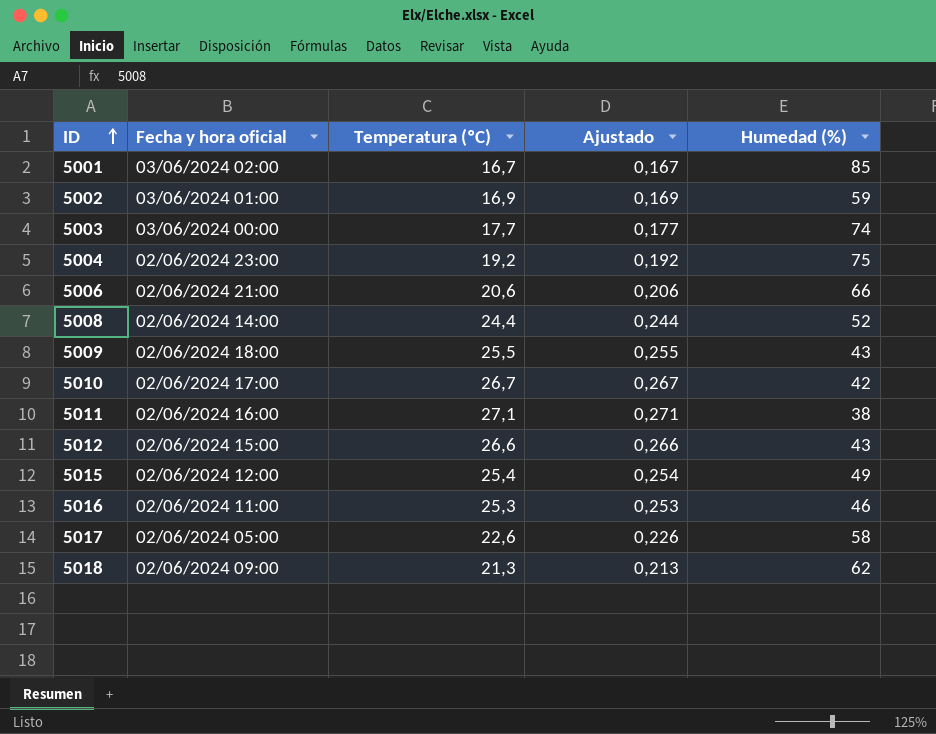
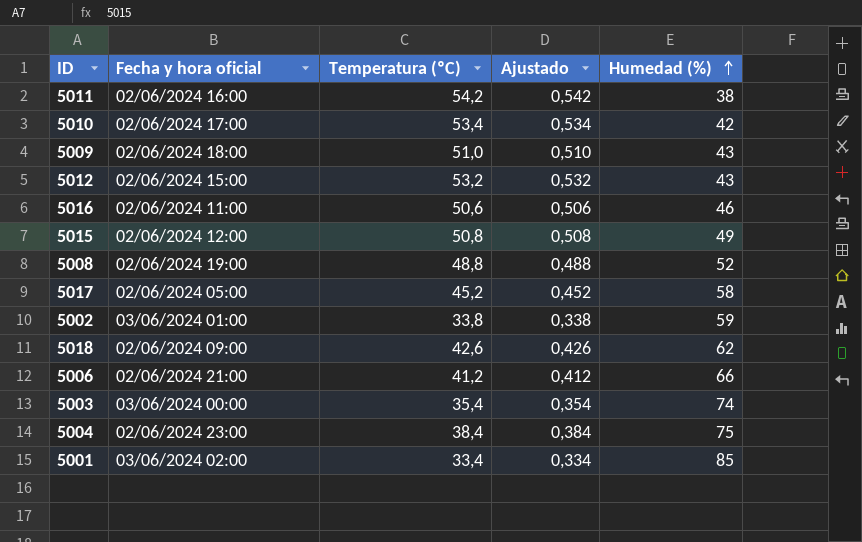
row order: ID ascending -> Humedad (%) ascending
5011 | Temperatura (ºC): 27,1 -> 54,2
5011 | Ajustado: 0,271 -> 0,542
5010 | Temperatura (ºC): 26,7 -> 53,4
5010 | Ajustado: 0,267 -> 0,534
5009 | Temperatura (ºC): 25,5 -> 51,0
5009 | Ajustado: 0,255 -> 0,510
5012 | Temperatura (ºC): 26,6 -> 53,2
5012 | Ajustado: 0,266 -> 0,532
5016 | Temperatura (ºC): 25,3 -> 50,6
5016 | Ajustado: 0,253 -> 0,506
5015 | Temperatura (ºC): 25,4 -> 50,8
5015 | Ajustado: 0,254 -> 0,508
5008 | Fecha y hora oficial: 02/06/2024 14:00 -> 02/06/2024 19:00
5008 | Temperatura (ºC): 24,4 -> 48,8
5008 | Ajustado: 0,244 -> 0,488
5017 | Temperatura (ºC): 22,6 -> 45,2
5017 | Ajustado: 0,226 -> 0,452
5002 | Temperatura (ºC): 16,9 -> 33,8
5002 | Ajustado: 0,169 -> 0,338
5018 | Temperatura (ºC): 21,3 -> 42,6
5018 | Ajustado: 0,213 -> 0,426
5006 | Temperatura (ºC): 20,6 -> 41,2
5006 | Ajustado: 0,206 -> 0,412
5003 | Temperatura (ºC): 17,7 -> 35,4
5003 | Ajustado: 0,177 -> 0,354
5004 | Temperatura (ºC): 19,2 -> 38,4
5004 | Ajustado: 0,192 -> 0,384
5001 | Temperatura (ºC): 16,7 -> 33,4
5001 | Ajustado: 0,167 -> 0,334

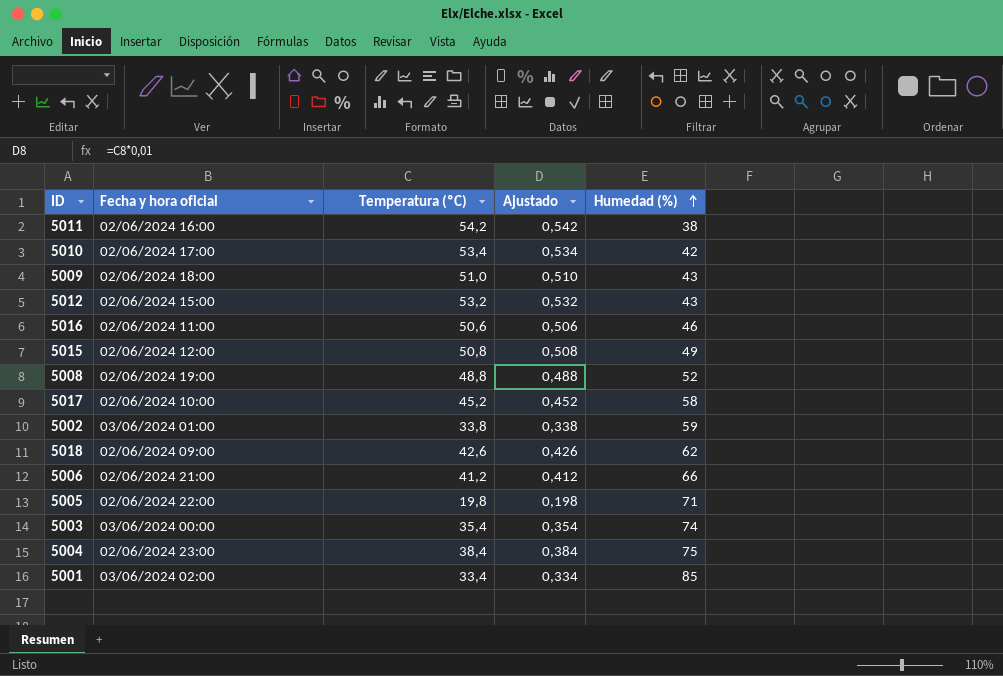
5017 | Fecha y hora oficial: 02/06/2024 05:00 -> 02/06/2024 10:00
row 5005: none -> 02/06/2024 22:00 | 19,8 | 0,198 | 71

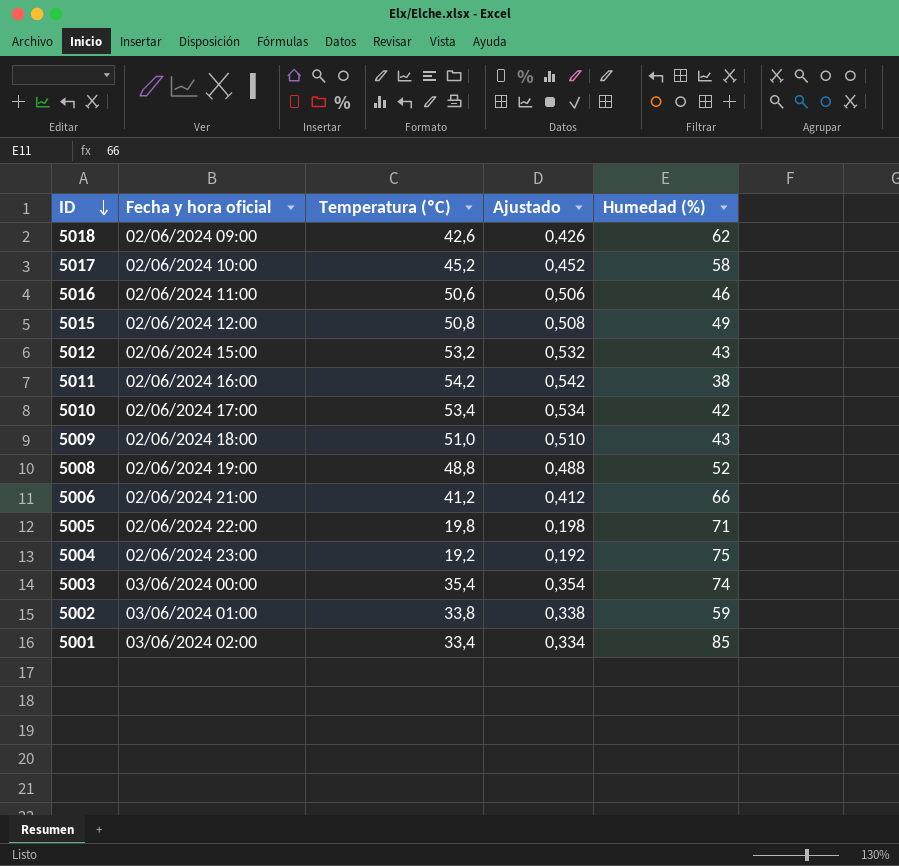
row order: Humedad (%) ascending -> ID descending
5004 | Temperatura (ºC): 38,4 -> 19,2
5004 | Ajustado: 0,384 -> 0,192

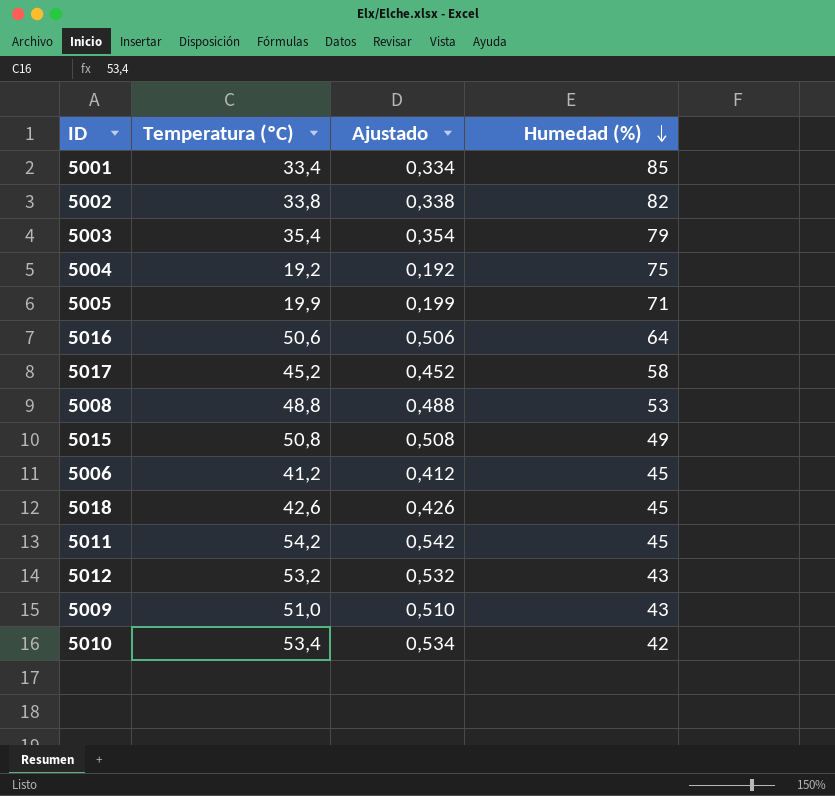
row order: ID descending -> Humedad (%) descending
column Fecha y hora oficial | position: 2 -> none
5002 | Humedad (%): 59 -> 82
5003 | Humedad (%): 74 -> 79
5005 | Temperatura (ºC): 19,8 -> 19,9
5005 | Ajustado: 0,198 -> 0,199
5016 | Humedad (%): 46 -> 64
5008 | Humedad (%): 52 -> 53
5006 | Humedad (%): 66 -> 45
5018 | Humedad (%): 62 -> 45
5011 | Humedad (%): 38 -> 45

